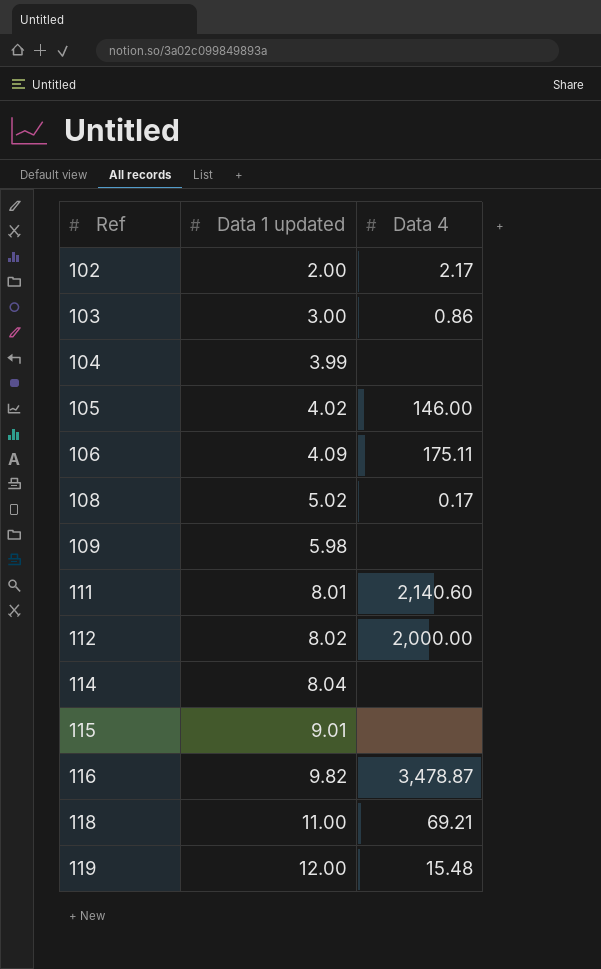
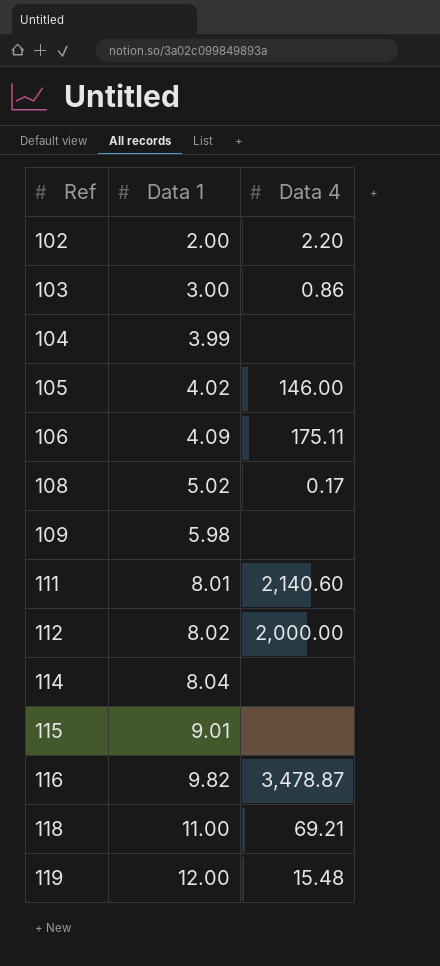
column name: Data 1 updated -> Data 1
102 | Data 4: 2.17 -> 2.20

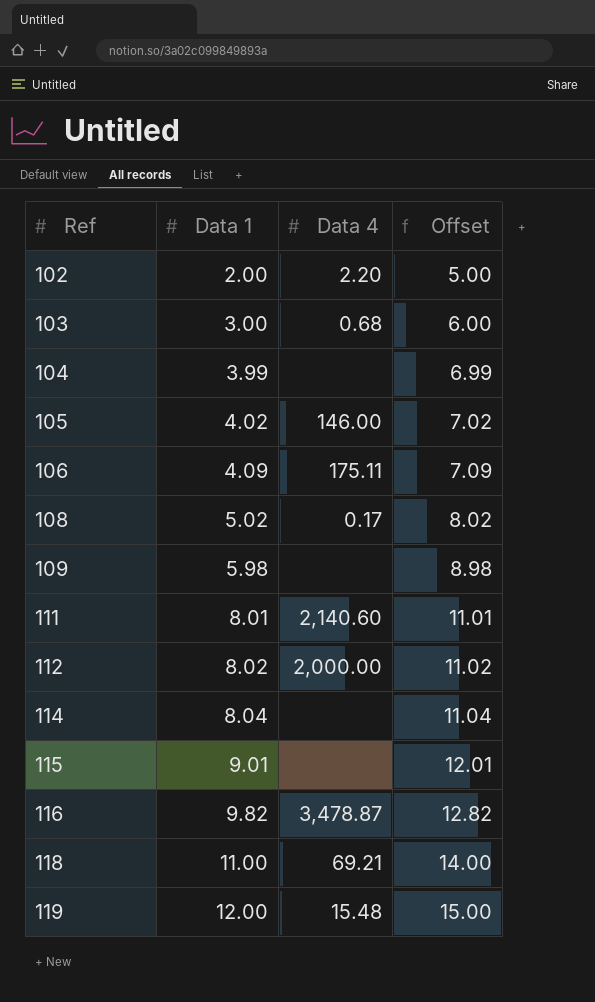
column Offset | formula: none -> [Data 1] + 3
103 | Data 4: 0.86 -> 0.68

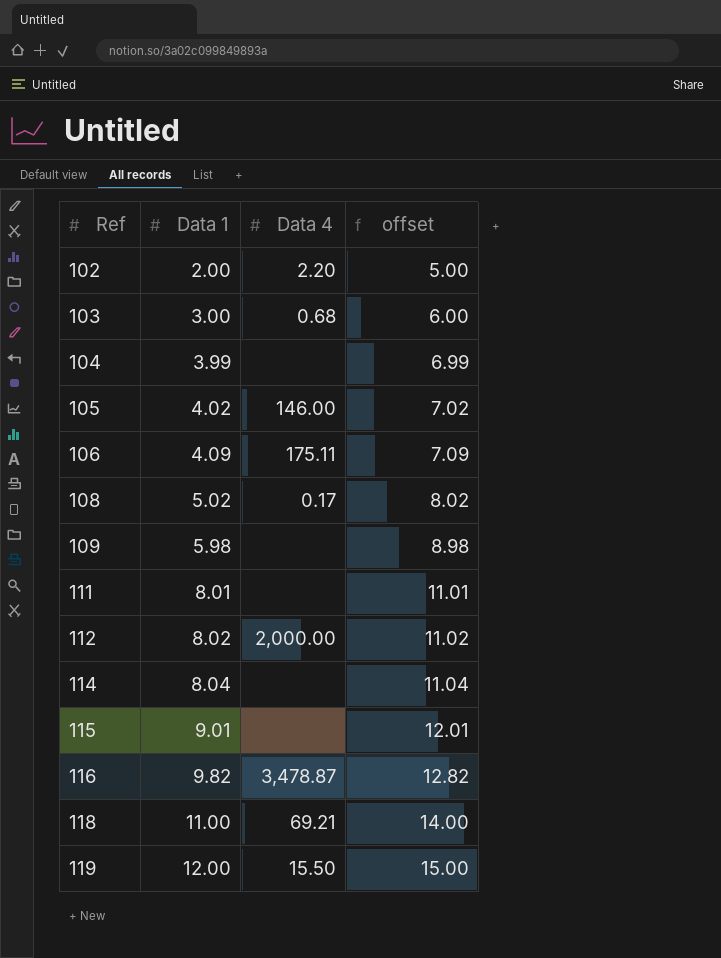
column name: Offset -> offset
111 | Data 4: 2,140.60 -> none
119 | Data 4: 15.48 -> 15.50

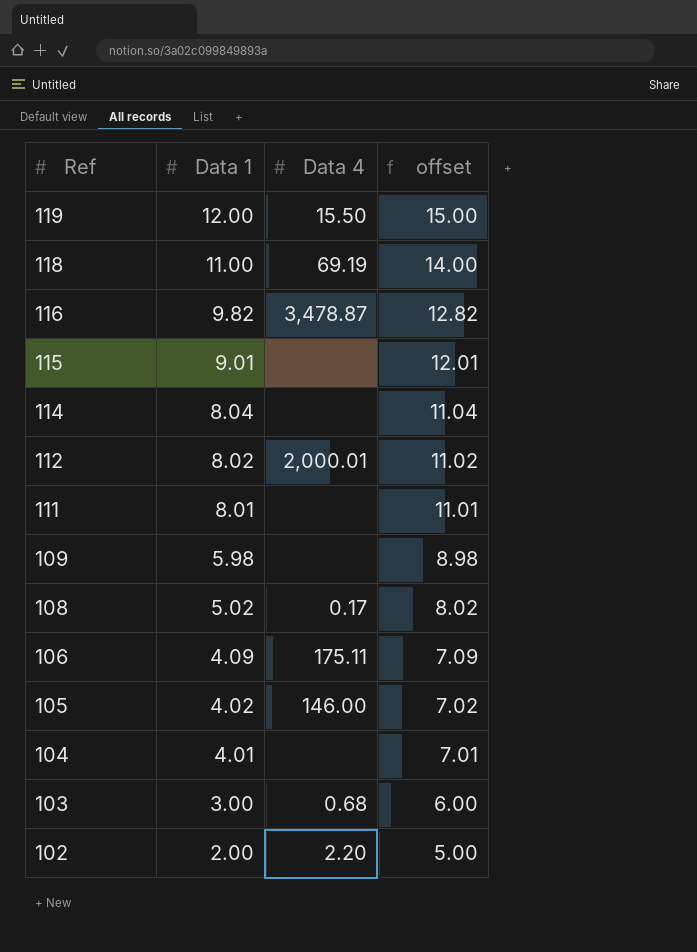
row order: Ref ascending -> Ref descending
118 | Data 4: 69.21 -> 69.19
112 | Data 4: 2,000.00 -> 2,000.01
104 | Data 1: 3.99 -> 4.01
104 | offset: 6.99 -> 7.01

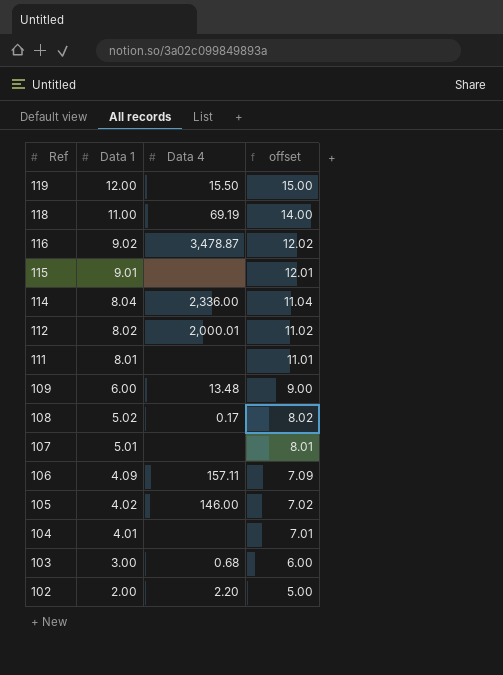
116 | Data 1: 9.82 -> 9.02
116 | offset: 12.82 -> 12.02
114 | Data 4: none -> 2,336.00
109 | Data 1: 5.98 -> 6.00
109 | Data 4: none -> 13.48
109 | offset: 8.98 -> 9.00
row 107: none -> 5.01 | none | 8.01
106 | Data 4: 175.11 -> 157.11

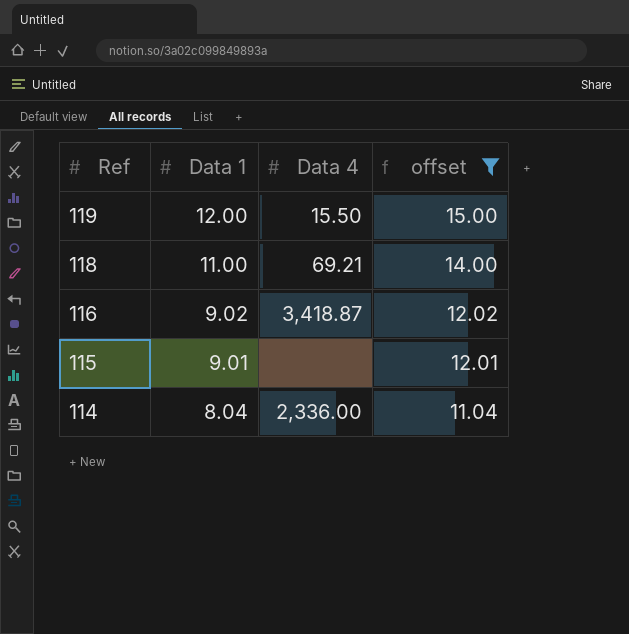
filter: none -> offset >= 11.04
118 | Data 4: 69.19 -> 69.21
116 | Data 4: 3,478.87 -> 3,418.87

